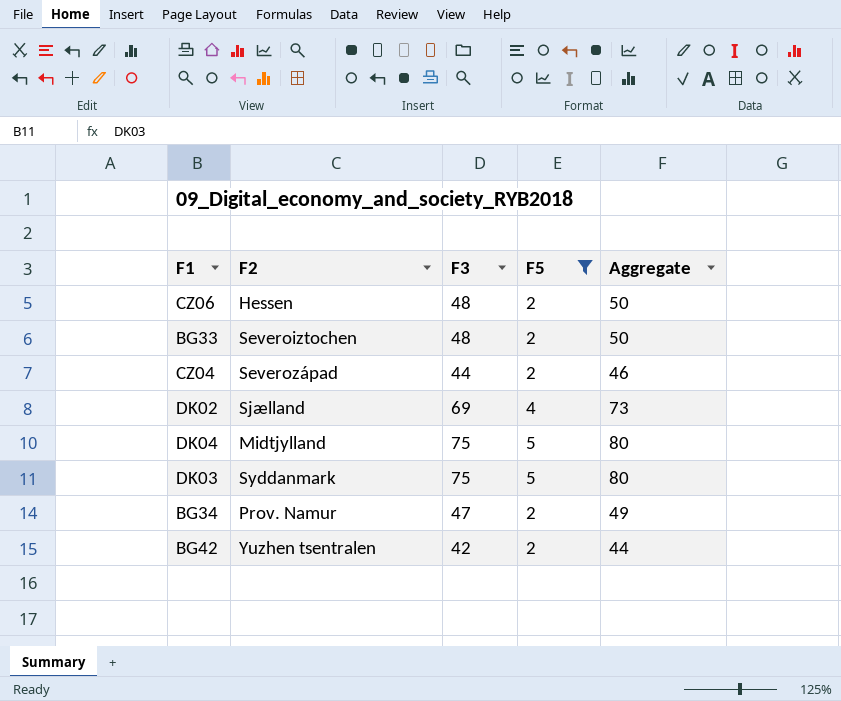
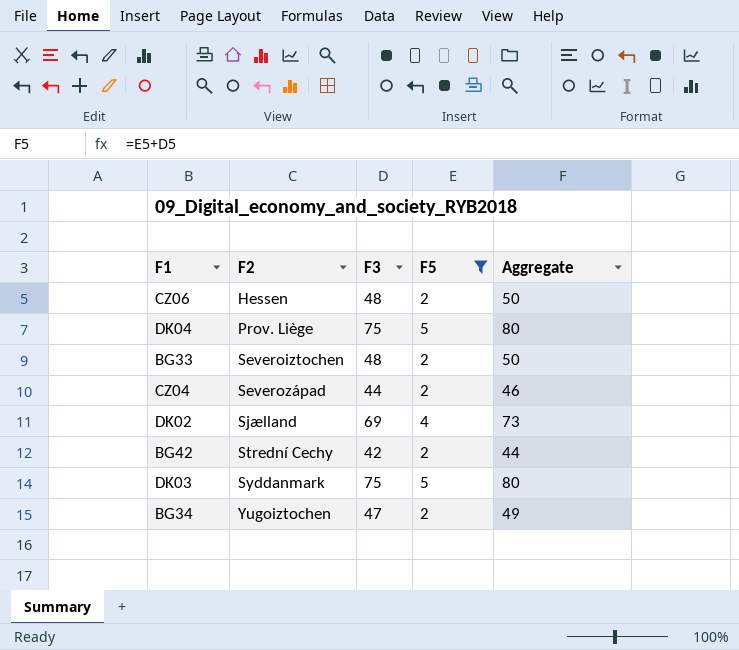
row order: none -> F2 ascending
DK04 | F2: Midtjylland -> Prov. Liège
BG42 | F2: Yuzhen tsentralen -> Strední Cechy
BG34 | F2: Prov. Namur -> Yugoiztochen

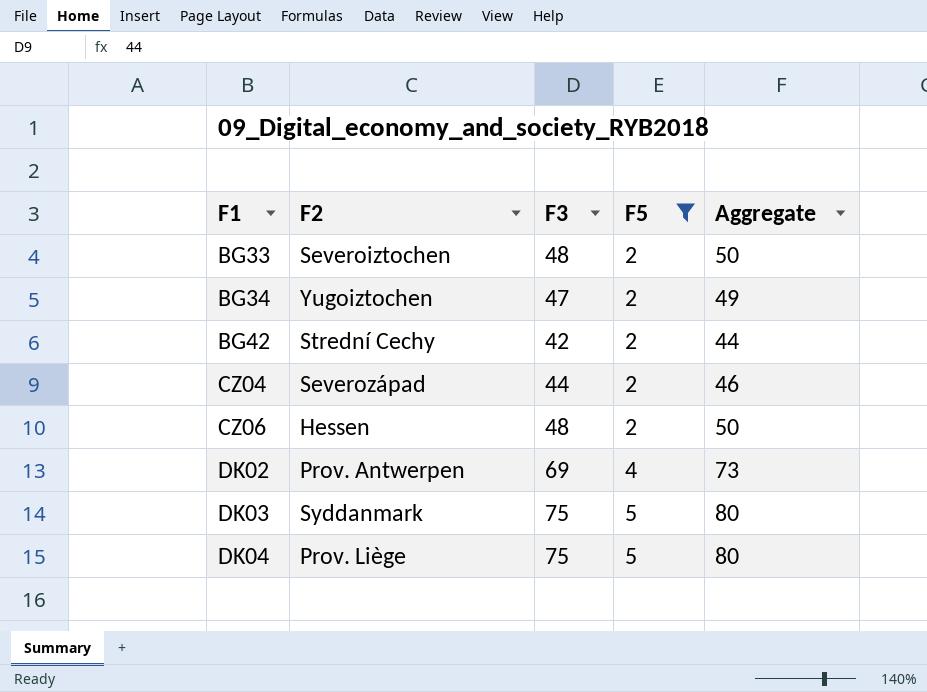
row order: F2 ascending -> F1 ascending
DK02 | F2: Sjælland -> Prov. Antwerpen

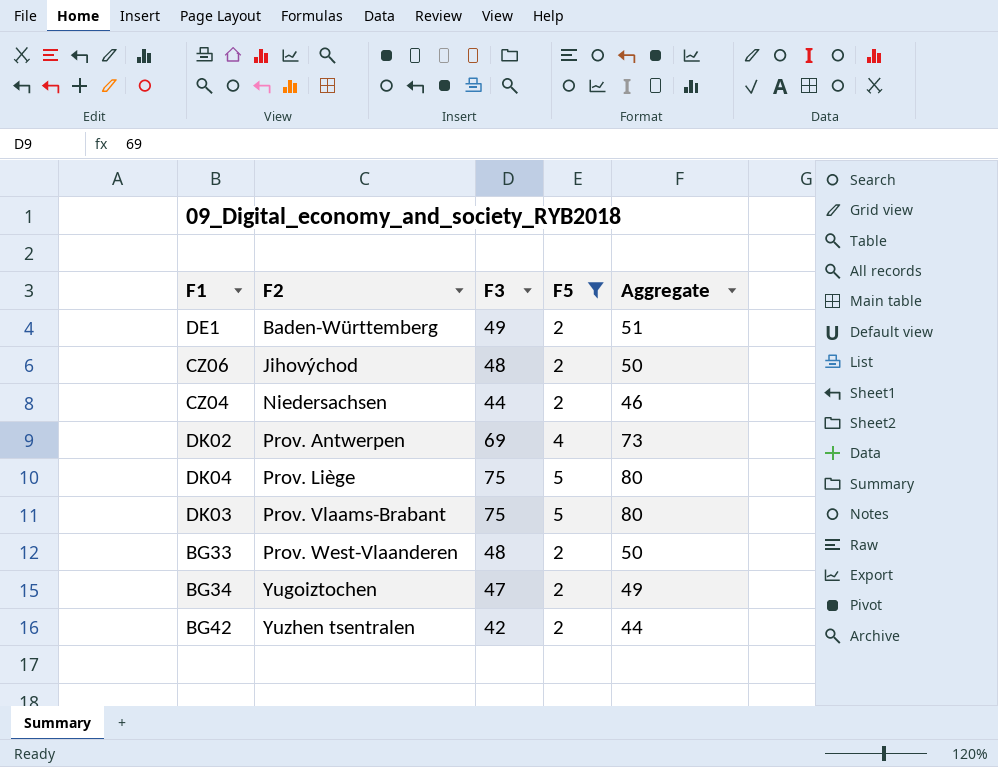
row order: F1 ascending -> F2 ascending
row DE1: none -> Baden-Württemberg | 49 | 2 | 51
CZ06 | F2: Hessen -> Jihovýchod
CZ04 | F2: Severozápad -> Niedersachsen
DK03 | F2: Syddanmark -> Prov. Vlaams-Brabant
BG33 | F2: Severoiztochen -> Prov. West-Vlaanderen
BG42 | F2: Strední Cechy -> Yuzhen tsentralen

